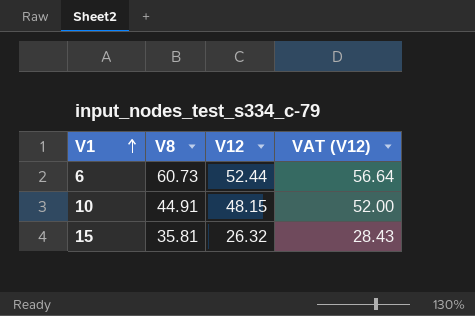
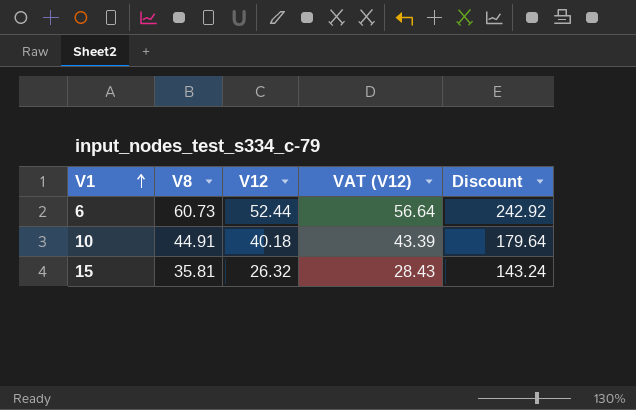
column Discount | formula: none -> [V8] * 4
10 | V12: 48.15 -> 40.18
10 | VAT (V12): 52.00 -> 43.39

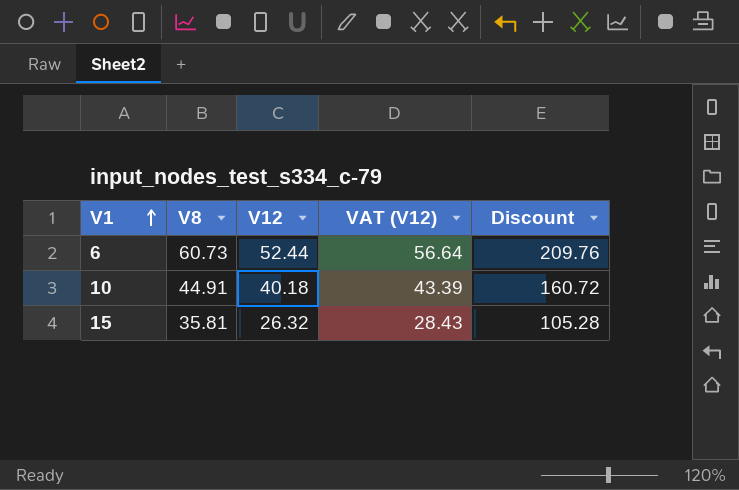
column Discount | formula: [V8] * 4 -> [V12] * 4

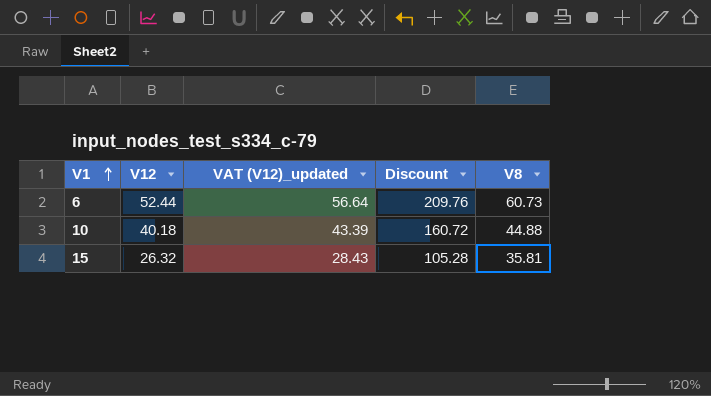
column name: VAT (V12) -> VAT (V12)_updated
column V8 | position: 2 -> 5
10 | V8: 44.91 -> 44.88

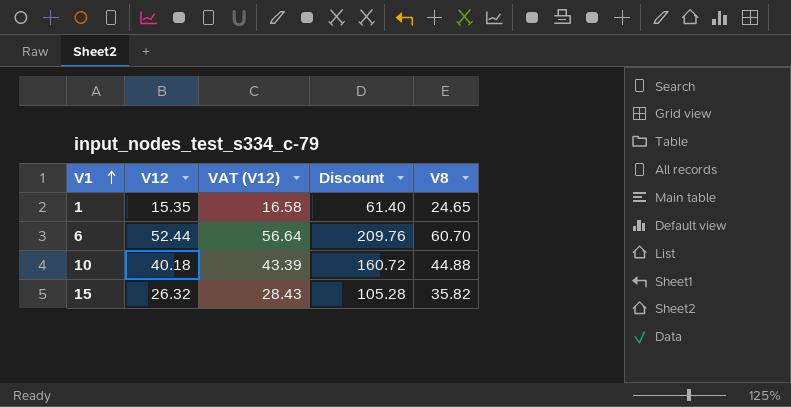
column name: VAT (V12)_updated -> VAT (V12)
row 1: none -> 15.35 | 16.58 | 61.40 | 24.65
6 | V8: 60.73 -> 60.70
15 | V8: 35.81 -> 35.82

